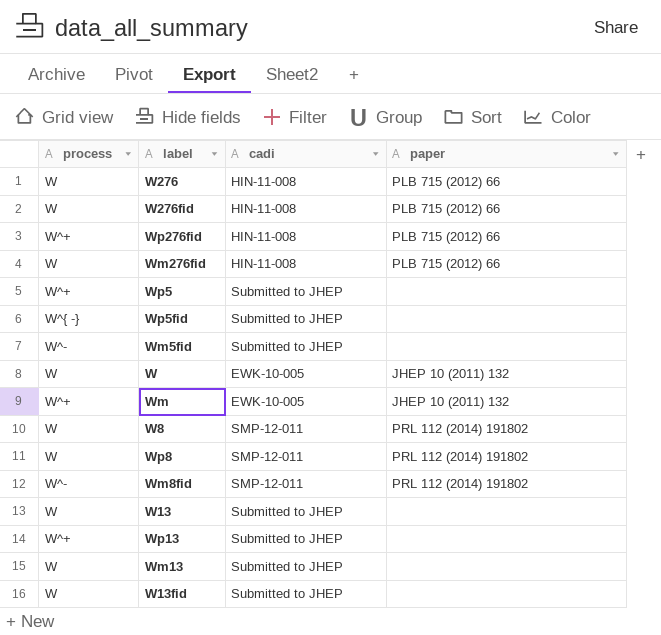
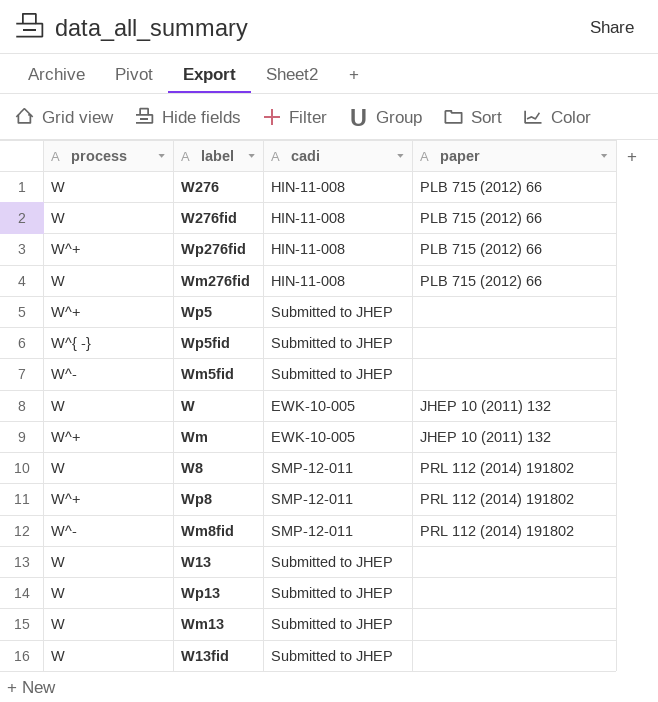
Wp8 | process: W -> W^+
Wp13 | process: W^+ -> W

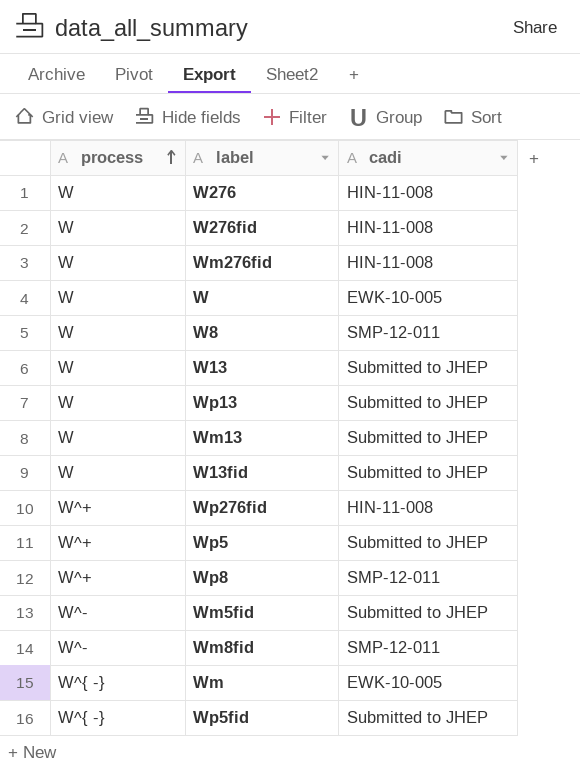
row order: none -> process ascending
column paper | position: 4 -> none
Wm | process: W^+ -> W^{ -}

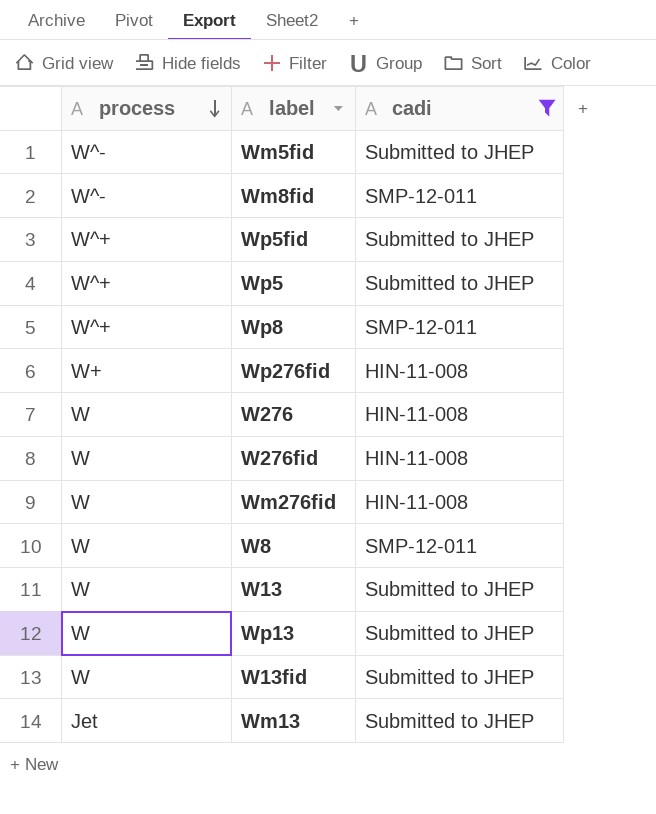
filter: none -> cadi != EWK-10-005
row order: process ascending -> process descending
Wp5fid | process: W^{ -} -> W^+
Wp276fid | process: W^+ -> W+
Wm13 | process: W -> Jet

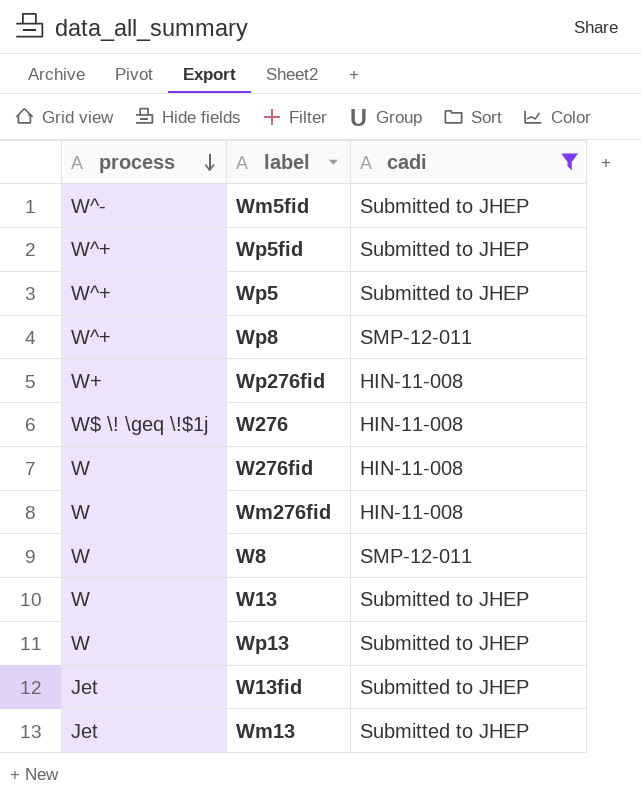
row Wm8fid: W^- | SMP-12-011 -> none
W276 | process: W -> W$ \! \geq \!$1j
W13fid | process: W -> Jet

